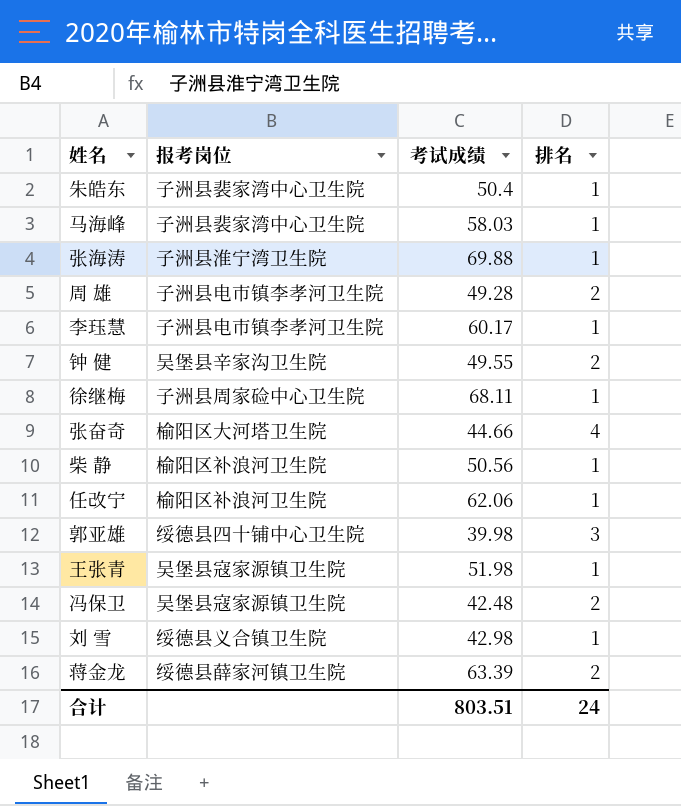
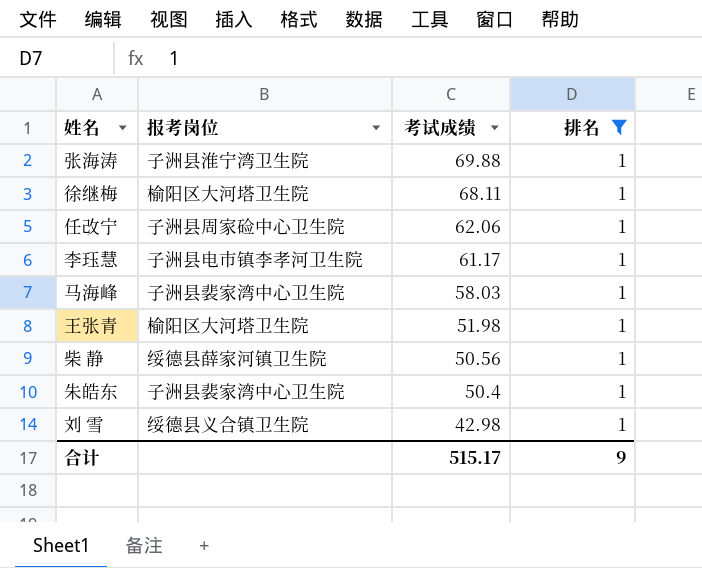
filter: none -> 排名 = 1
row order: none -> 考试成绩 descending
徐继梅 | 报考岗位: 子洲县周家硷中心卫生院 -> 榆阳区大河塔卫生院
任改宁 | 报考岗位: 榆阳区补浪河卫生院 -> 子洲县周家硷中心卫生院
李珏慧 | 考试成绩: 60.17 -> 61.17
王张青 | 报考岗位: 吴堡县寇家源镇卫生院 -> 榆阳区大河塔卫生院
柴 静 | 报考岗位: 榆阳区补浪河卫生院 -> 绥德县薛家河镇卫生院
合计 | 考试成绩: 803.51 -> 515.17
合计 | 排名: 24 -> 9

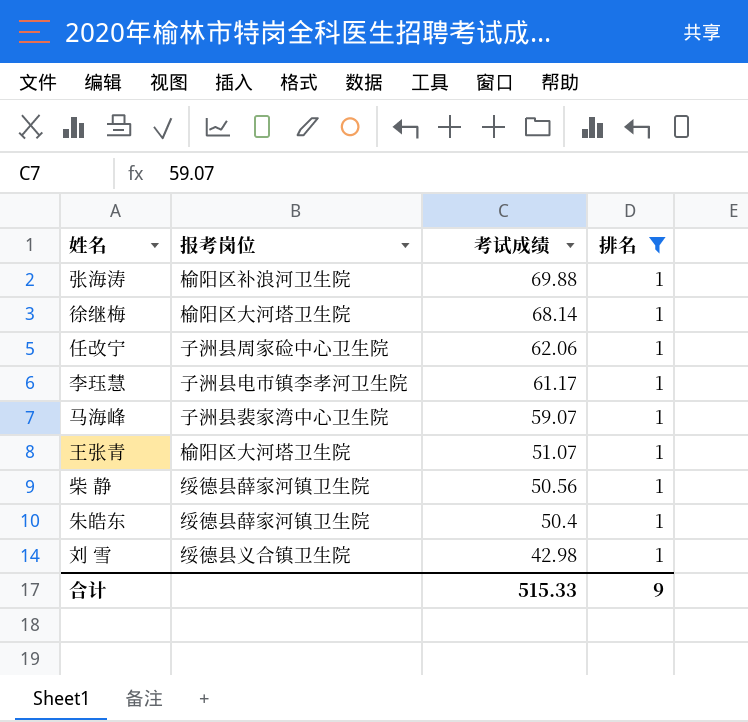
张海涛 | 报考岗位: 子洲县淮宁湾卫生院 -> 榆阳区补浪河卫生院
徐继梅 | 考试成绩: 68.11 -> 68.14
马海峰 | 考试成绩: 58.03 -> 59.07
王张青 | 考试成绩: 51.98 -> 51.07
朱皓东 | 报考岗位: 子洲县裴家湾中心卫生院 -> 绥德县薛家河镇卫生院
合计 | 考试成绩: 515.17 -> 515.33

